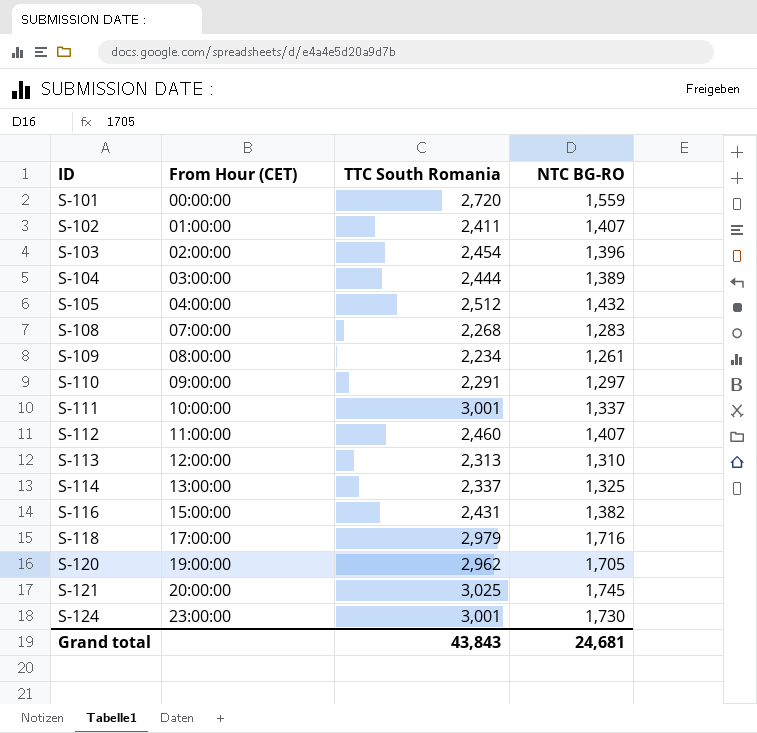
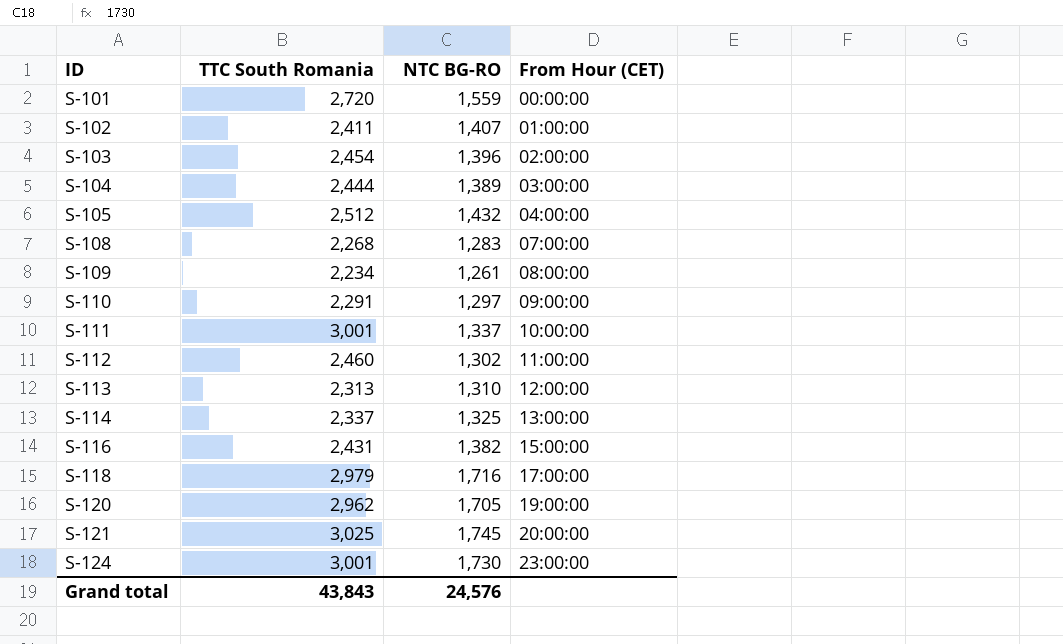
column From Hour (CET) | position: 2 -> 4
S-112 | NTC BG-RO: 1,407 -> 1,302
Grand total | NTC BG-RO: 24,681 -> 24,576

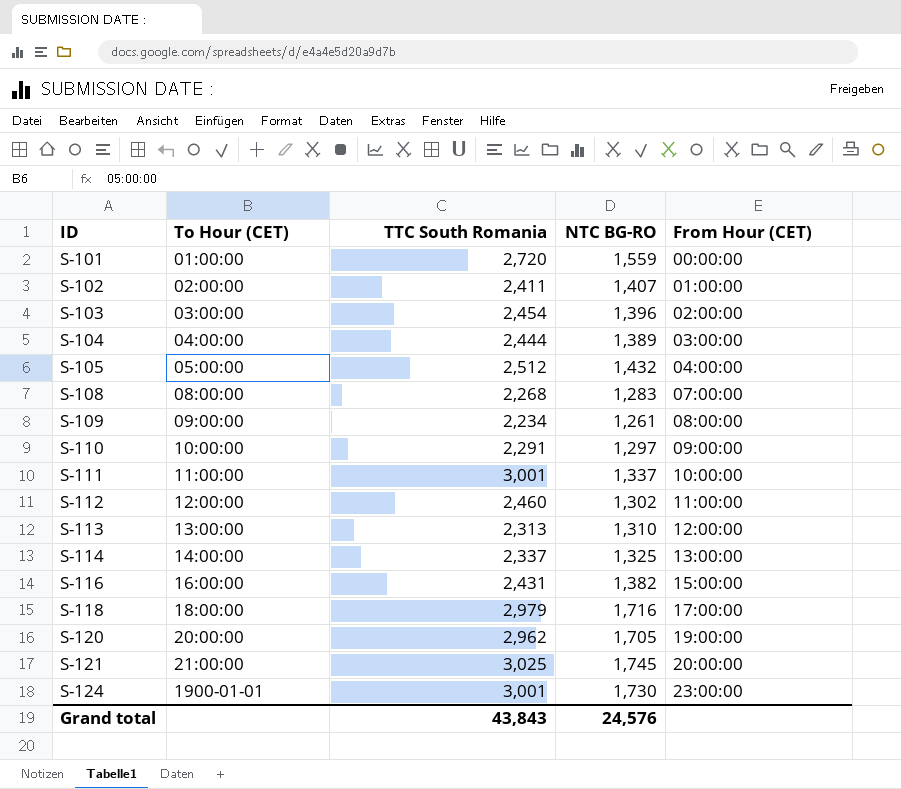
column To Hour (CET) | position: none -> 2

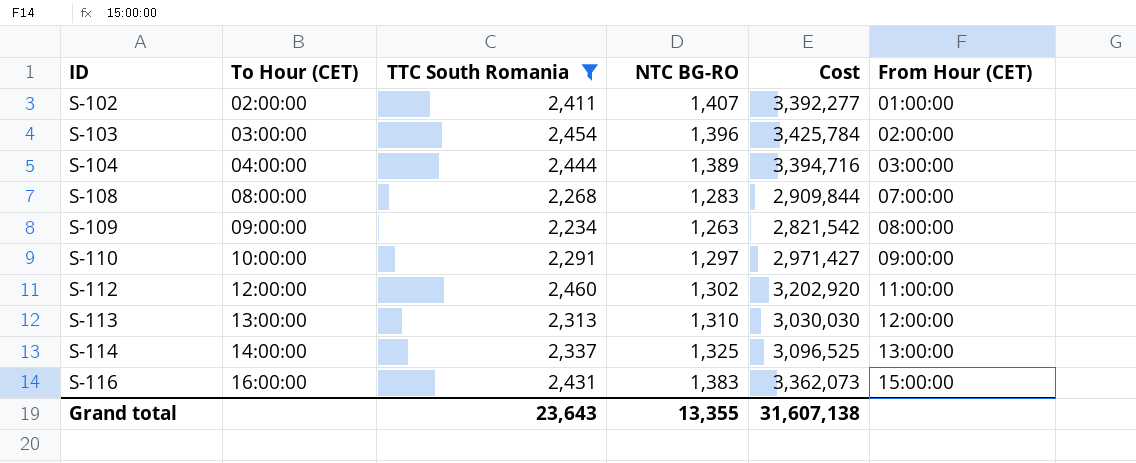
filter: none -> TTC South Romania <= 2,460
column Cost | formula: none -> [TTC South Romania] * [NTC BG-RO]
S-109 | NTC BG-RO: 1,261 -> 1,263
S-116 | NTC BG-RO: 1,382 -> 1,383
Grand total | TTC South Romania: 43,843 -> 23,643
Grand total | NTC BG-RO: 24,576 -> 13,355

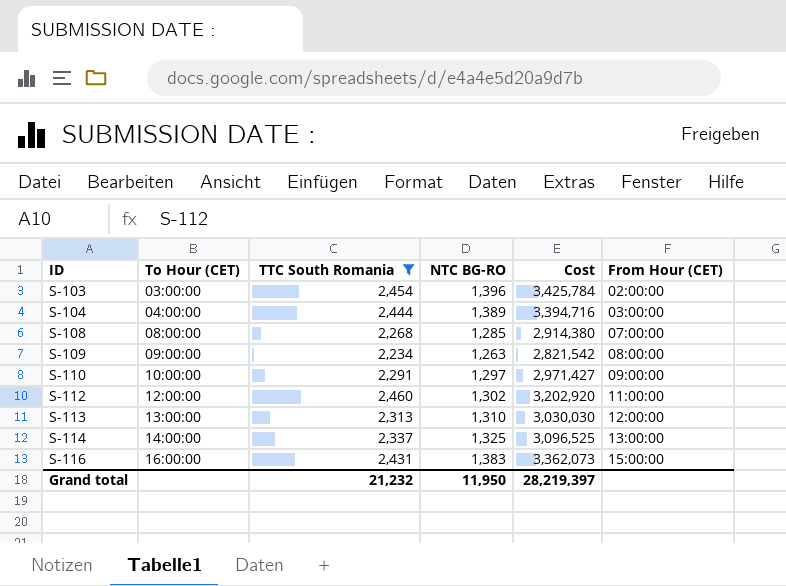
row S-102: 02:00:00 | 2,411 | 1,407 | 3,392,277 | 01:00:00 -> none
S-108 | NTC BG-RO: 1,283 -> 1,285
S-108 | Cost: 2,909,844 -> 2,914,380
Grand total | TTC South Romania: 23,643 -> 21,232
Grand total | NTC BG-RO: 13,355 -> 11,950
Grand total | Cost: 31,607,138 -> 28,219,397

